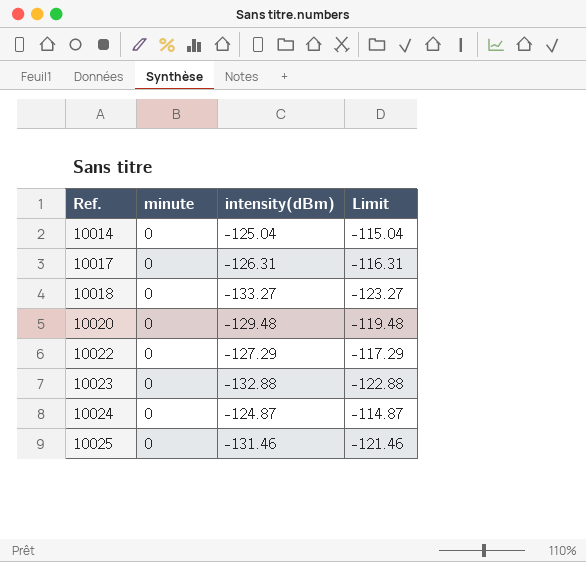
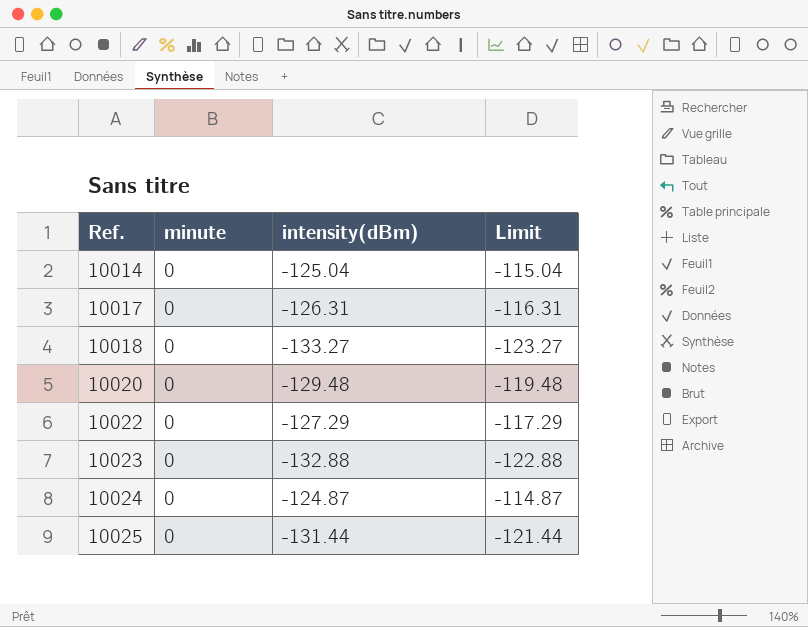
10025 | intensity(dBm): -131.46 -> -131.44
10025 | Limit: -121.46 -> -121.44

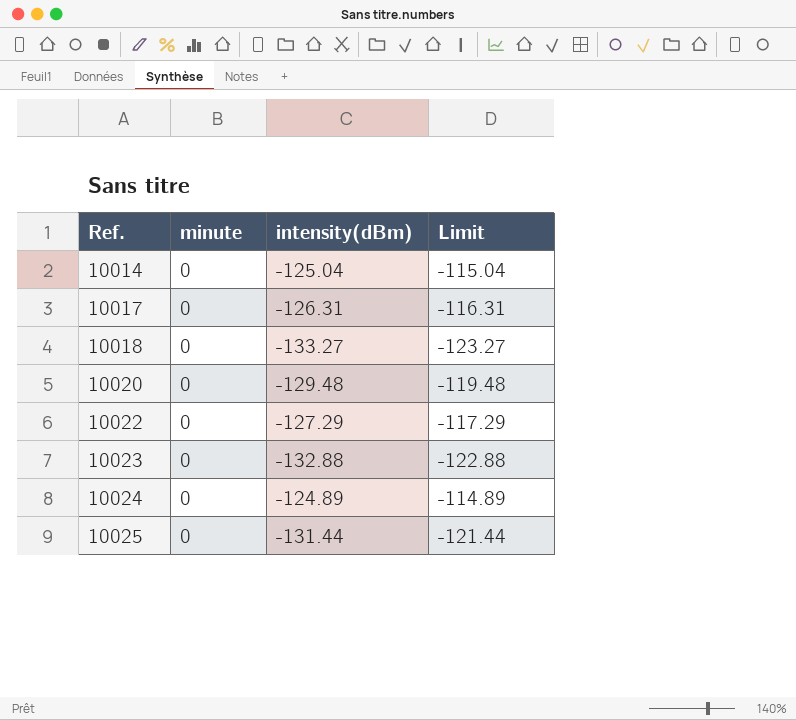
10024 | intensity(dBm): -124.87 -> -124.89
10024 | Limit: -114.87 -> -114.89

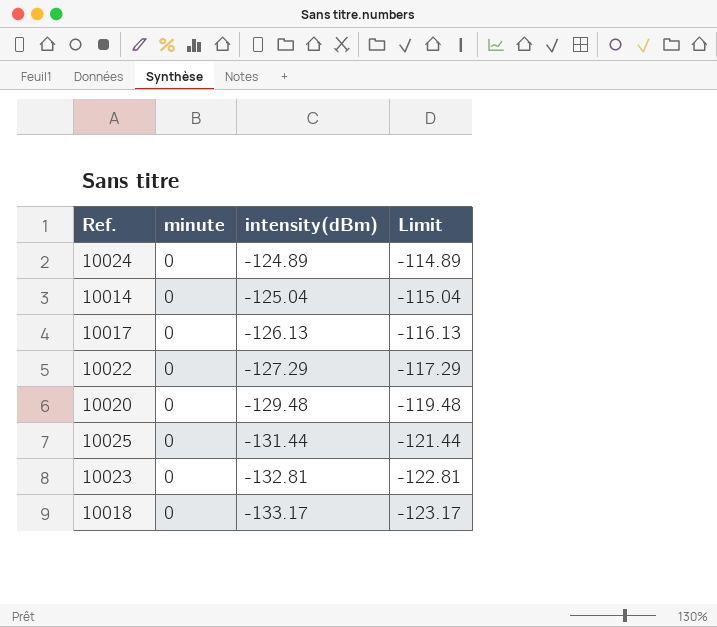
row order: Ref. ascending -> intensity(dBm) descending
10017 | intensity(dBm): -126.31 -> -126.13
10017 | Limit: -116.31 -> -116.13
10023 | intensity(dBm): -132.88 -> -132.81
10023 | Limit: -122.88 -> -122.81
10018 | intensity(dBm): -133.27 -> -133.17
10018 | Limit: -123.27 -> -123.17

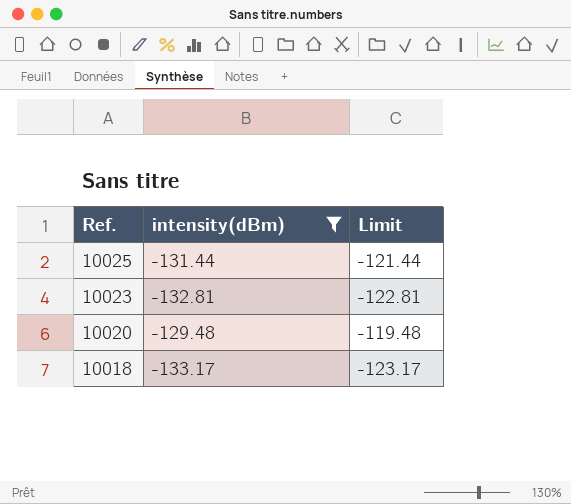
filter: none -> intensity(dBm) <= -129.48
row order: intensity(dBm) descending -> Ref. descending
column minute | position: 2 -> none

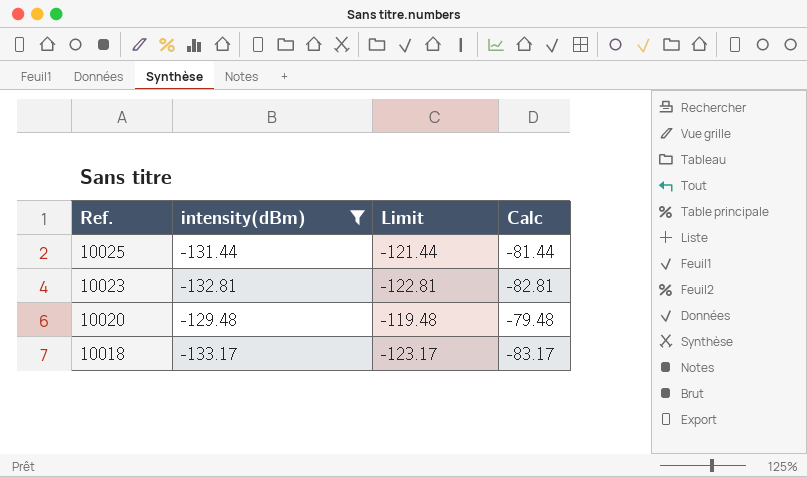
column Calc | formula: none -> [intensity(dBm)] + 50

